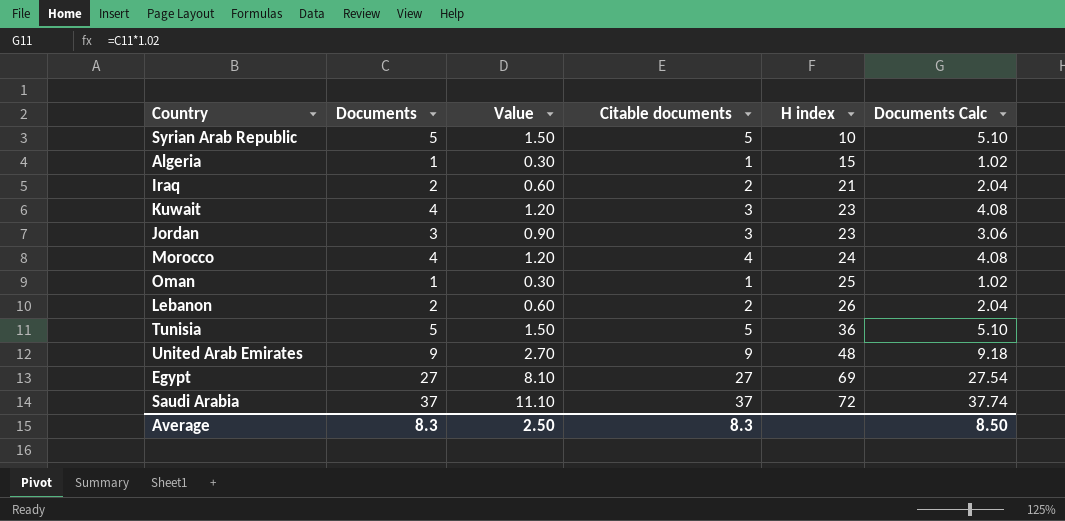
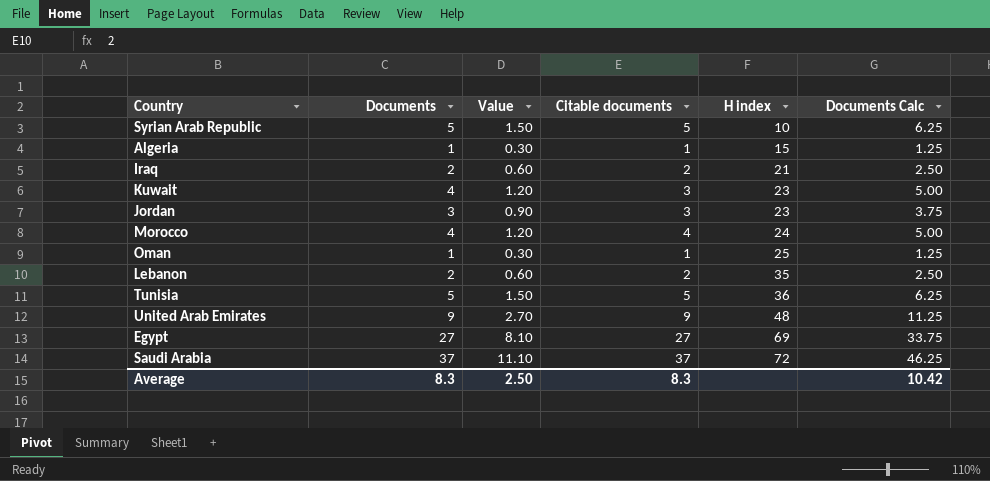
column Documents Calc | formula: [Documents] * 1.02 -> [Documents] * 1.25
Lebanon | H index: 26 -> 35
Average | Documents Calc: 8.50 -> 10.42

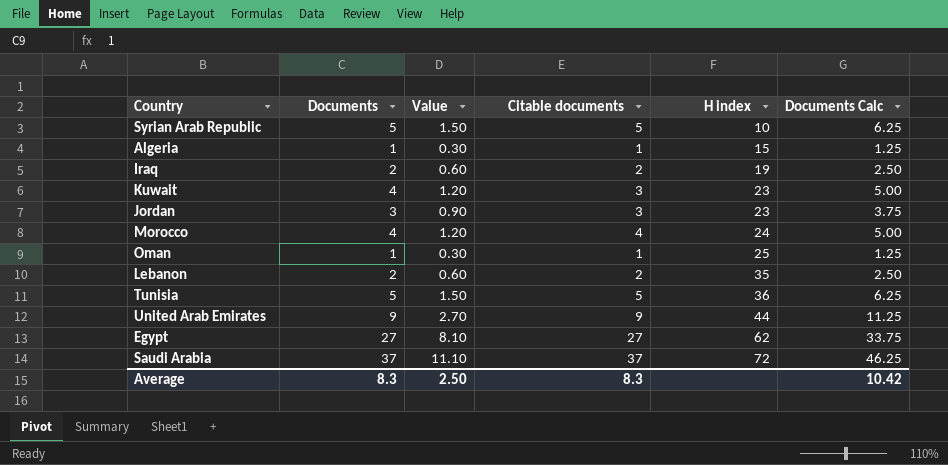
Iraq | H index: 21 -> 19
United Arab Emirates | H index: 48 -> 44
Egypt | H index: 69 -> 62

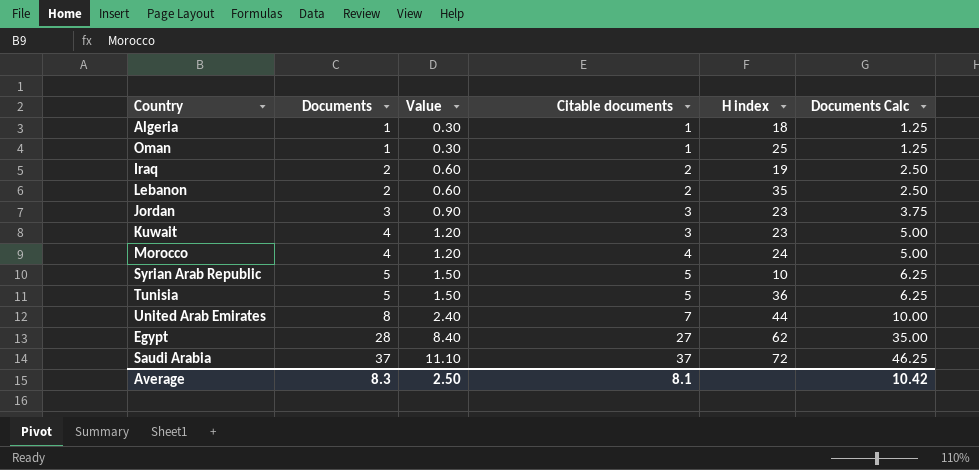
row order: H index ascending -> Documents ascending
Algeria | H index: 15 -> 18
United Arab Emirates | Documents: 9 -> 8
United Arab Emirates | Value: 2.70 -> 2.40
United Arab Emirates | Citable documents: 9 -> 7
United Arab Emirates | Documents Calc: 11.25 -> 10.00
Egypt | Documents: 27 -> 28
Egypt | Value: 8.10 -> 8.40
Egypt | Documents Calc: 33.75 -> 35.00
Average | Citable documents: 8.3 -> 8.1

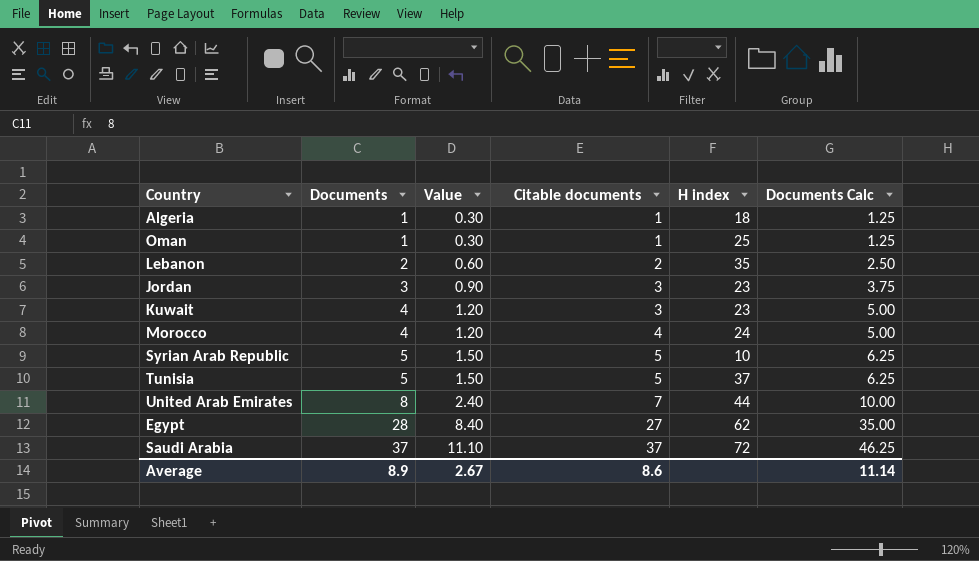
row Iraq: 2 | 0.60 | 2 | 19 | 2.50 -> none
Tunisia | H index: 36 -> 37
Average | Documents: 8.3 -> 8.9
Average | Value: 2.50 -> 2.67
Average | Citable documents: 8.1 -> 8.6
Average | Documents Calc: 10.42 -> 11.14

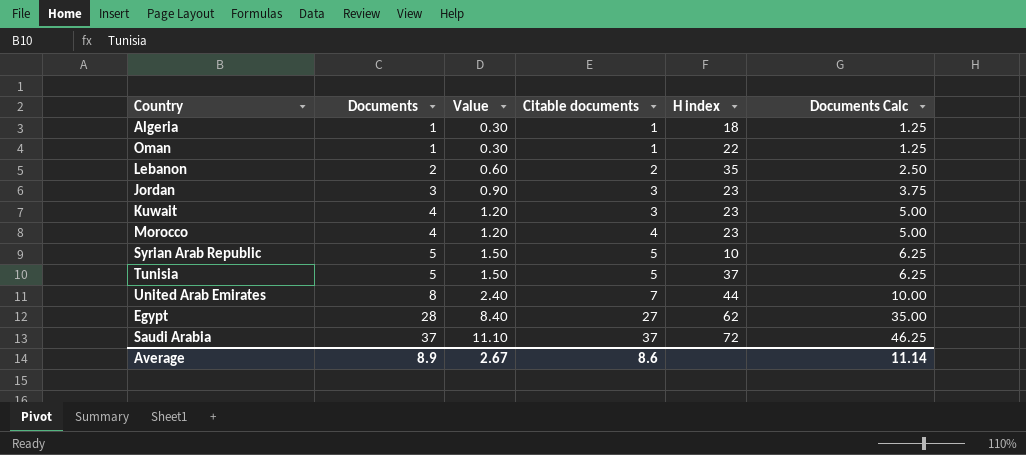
Oman | H index: 25 -> 22
Morocco | H index: 24 -> 23

